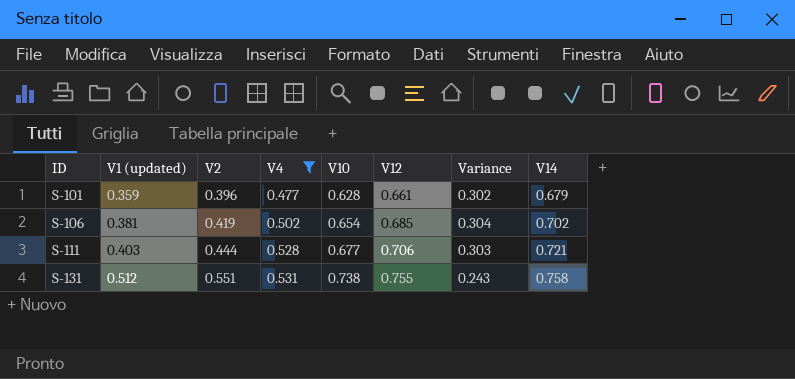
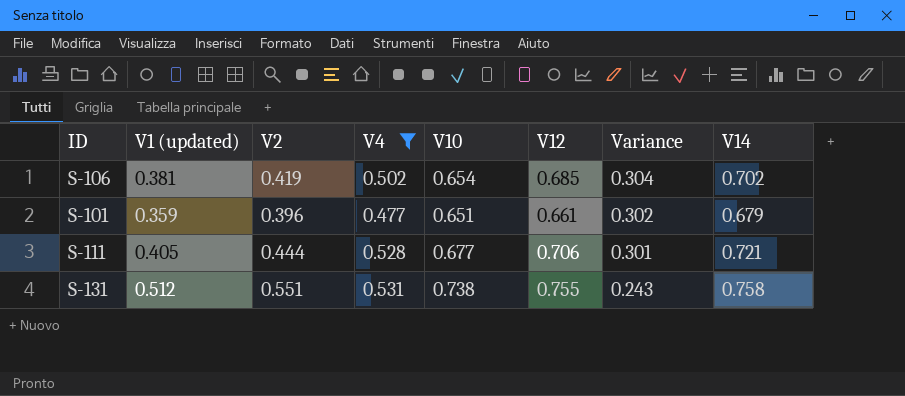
row order: ID ascending -> Variance descending
S-101 | V10: 0.628 -> 0.651
S-111 | V1 (updated): 0.403 -> 0.405
S-111 | Variance: 0.303 -> 0.301

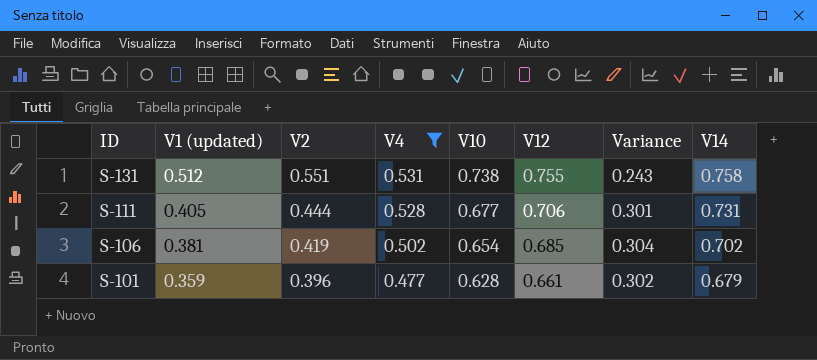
row order: Variance descending -> ID descending
S-111 | V14: 0.721 -> 0.731
S-101 | V10: 0.651 -> 0.628

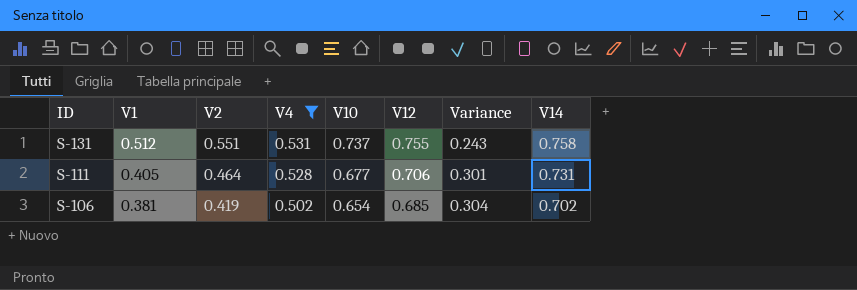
column name: V1 (updated) -> V1
row S-101: 0.359 | 0.396 | 0.477 | 0.628 | 0.661 | 0.302 | 0.679 -> none
S-131 | V10: 0.738 -> 0.737
S-111 | V2: 0.444 -> 0.464

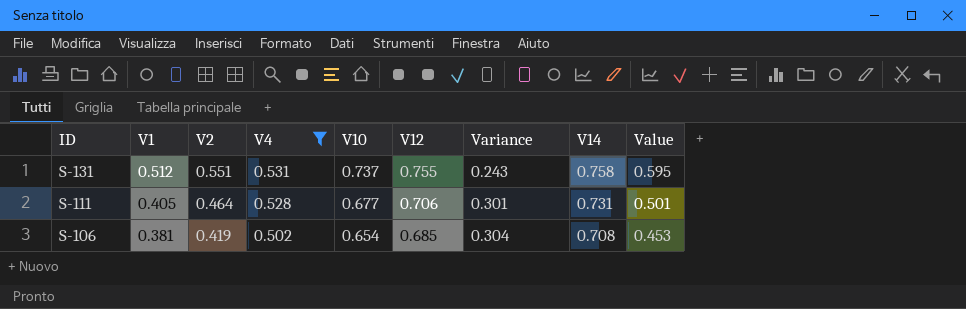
column Value | formula: none -> [V2] * 1.08
S-106 | V14: 0.702 -> 0.708

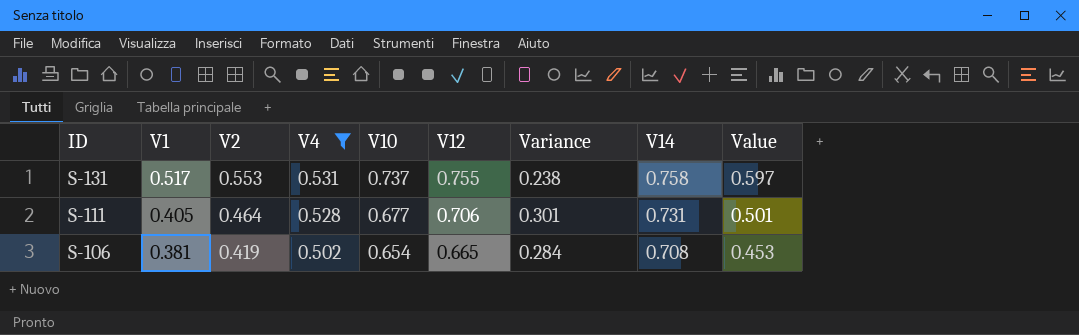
S-131 | V1: 0.512 -> 0.517
S-131 | V2: 0.551 -> 0.553
S-131 | Variance: 0.243 -> 0.238
S-131 | Value: 0.595 -> 0.597
S-106 | V12: 0.685 -> 0.665
S-106 | Variance: 0.304 -> 0.284

